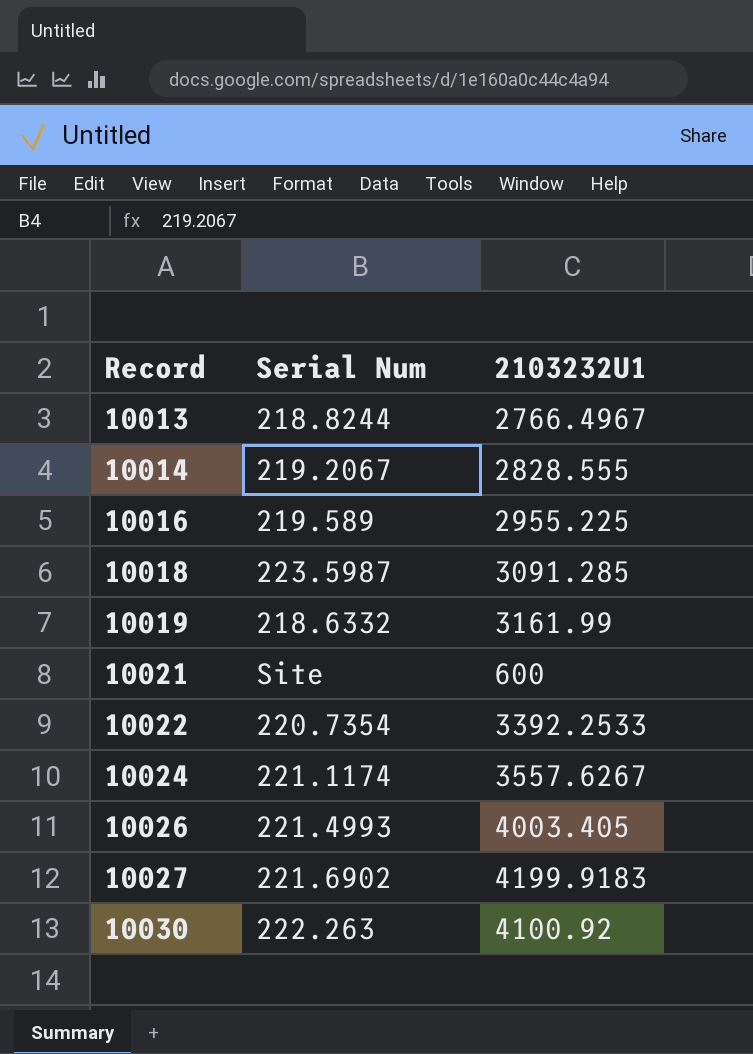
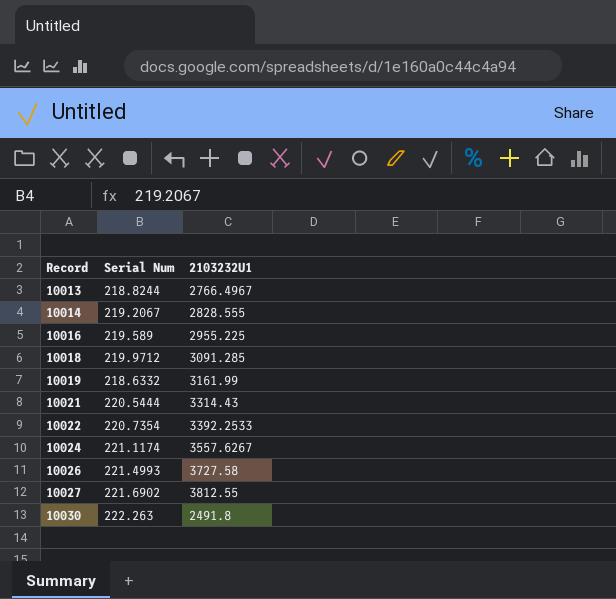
10018 | Serial Num: 223.5987 -> 219.9712
10021 | Serial Num: Site -> 220.5444
10021 | 2103232U1: 600 -> 3314.43
10026 | 2103232U1: 4003.405 -> 3727.58
10027 | 2103232U1: 4199.9183 -> 3812.55
10030 | 2103232U1: 4100.92 -> 2491.8

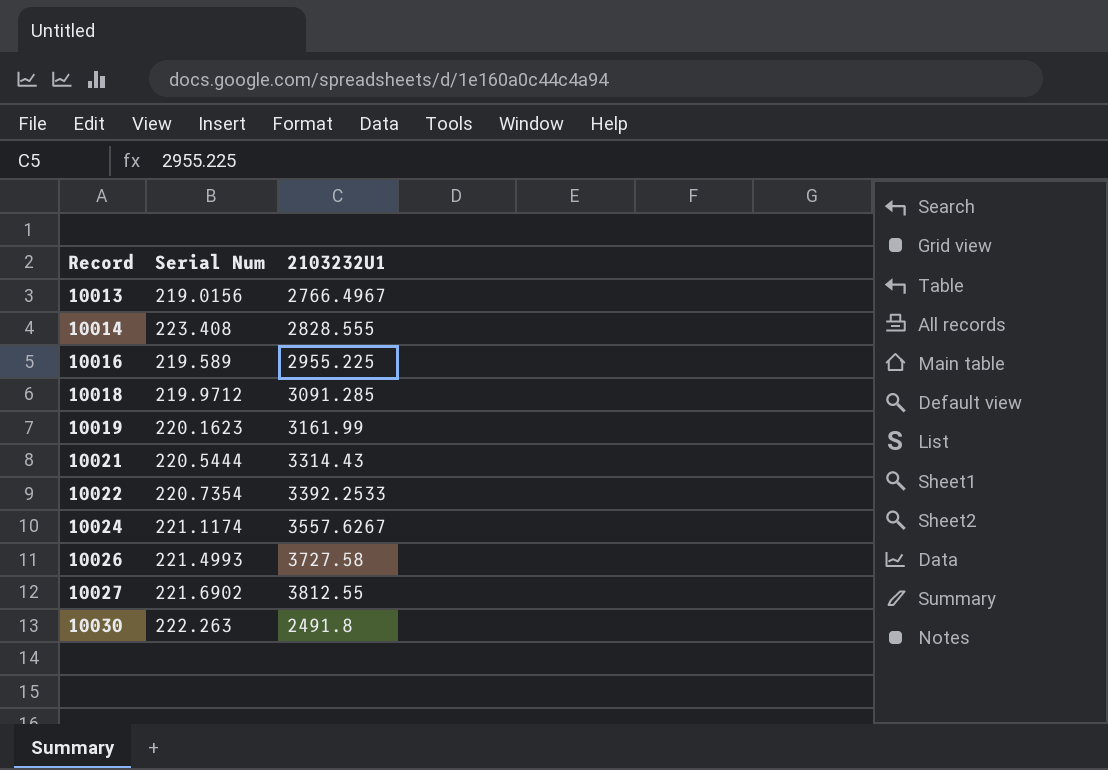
10013 | Serial Num: 218.8244 -> 219.0156
10014 | Serial Num: 219.2067 -> 223.408
10019 | Serial Num: 218.6332 -> 220.1623

